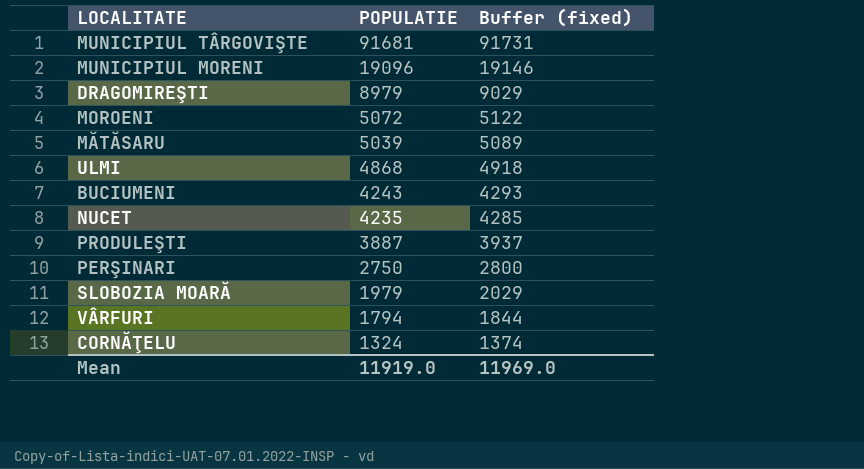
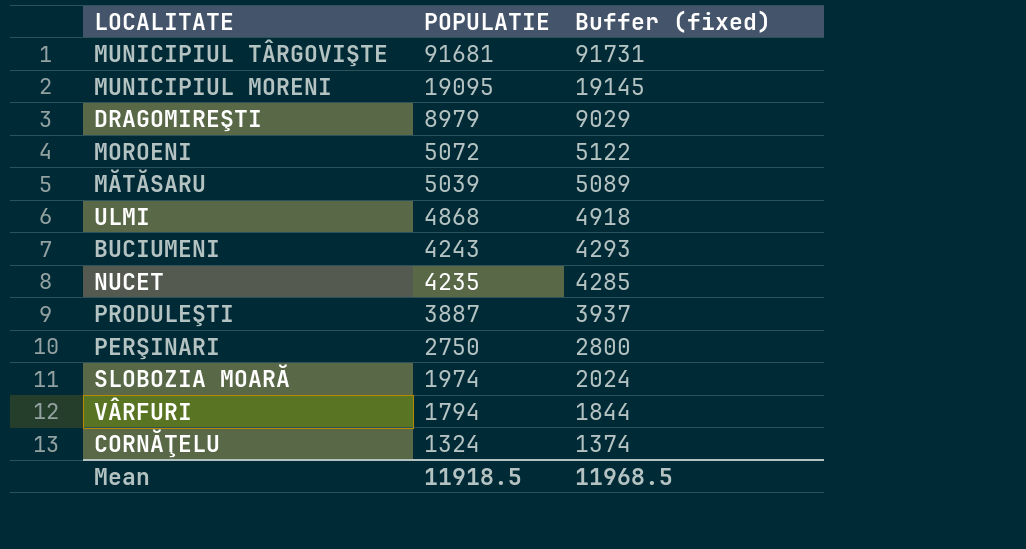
MUNICIPIUL MORENI | POPULATIE: 19096 -> 19095
MUNICIPIUL MORENI | Buffer (fixed): 19146 -> 19145
SLOBOZIA MOARĂ | POPULATIE: 1979 -> 1974
SLOBOZIA MOARĂ | Buffer (fixed): 2029 -> 2024
Mean | POPULATIE: 11919.0 -> 11918.5
Mean | Buffer (fixed): 11969.0 -> 11968.5

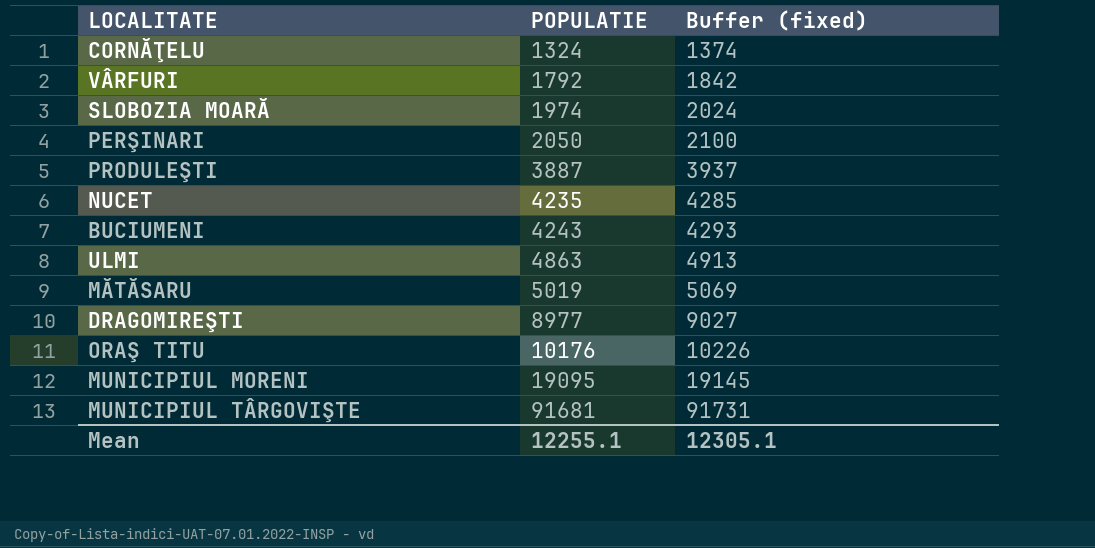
row order: POPULATIE descending -> POPULATIE ascending
row MOROENI: 5072 | 5122 -> none
VÂRFURI | POPULATIE: 1794 -> 1792
VÂRFURI | Buffer (fixed): 1844 -> 1842
PERŞINARI | POPULATIE: 2750 -> 2050
PERŞINARI | Buffer (fixed): 2800 -> 2100
ULMI | POPULATIE: 4868 -> 4863
ULMI | Buffer (fixed): 4918 -> 4913
MĂTĂSARU | POPULATIE: 5039 -> 5019
MĂTĂSARU | Buffer (fixed): 5089 -> 5069
DRAGOMIREŞTI | POPULATIE: 8979 -> 8977
DRAGOMIREŞTI | Buffer (fixed): 9029 -> 9027
row ORAŞ TITU: none -> 10176 | 10226
Mean | POPULATIE: 11918.5 -> 12255.1
Mean | Buffer (fixed): 11968.5 -> 12305.1

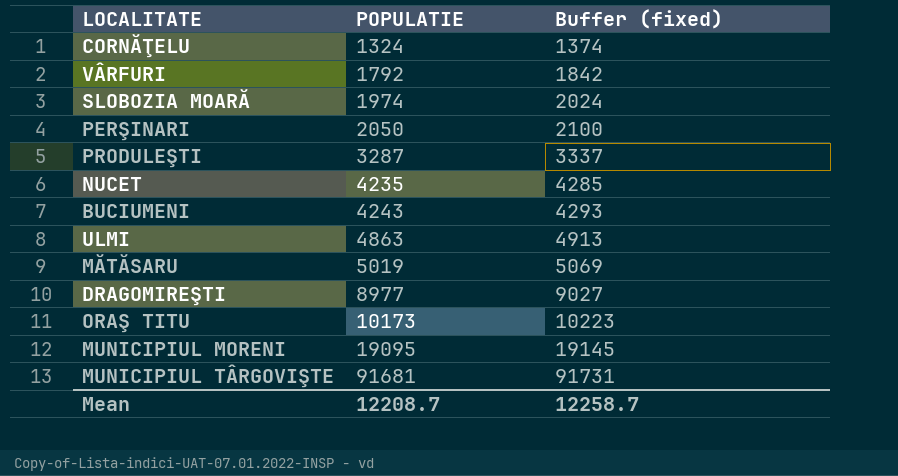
PRODULEŞTI | POPULATIE: 3887 -> 3287
PRODULEŞTI | Buffer (fixed): 3937 -> 3337
ORAŞ TITU | POPULATIE: 10176 -> 10173
ORAŞ TITU | Buffer (fixed): 10226 -> 10223
Mean | POPULATIE: 12255.1 -> 12208.7
Mean | Buffer (fixed): 12305.1 -> 12258.7

